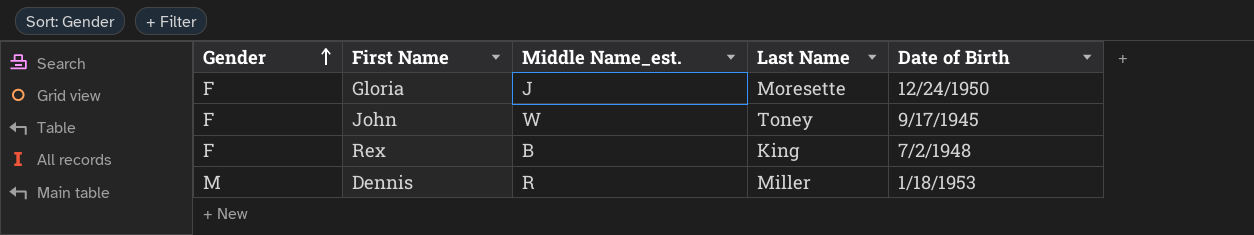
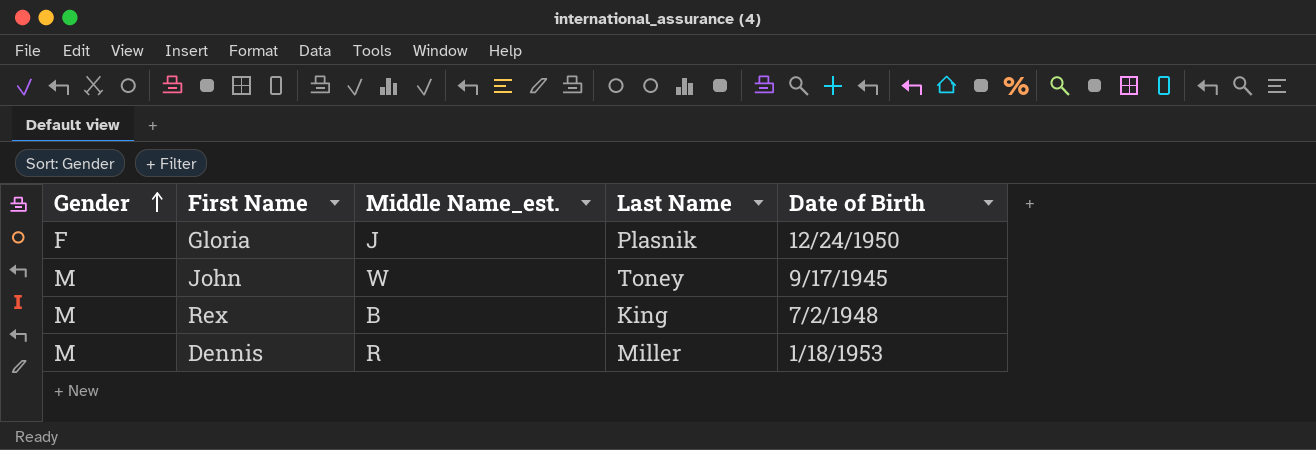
Gloria | Last Name: Moresette -> Plasnik
John | Gender: F -> M
Rex | Gender: F -> M

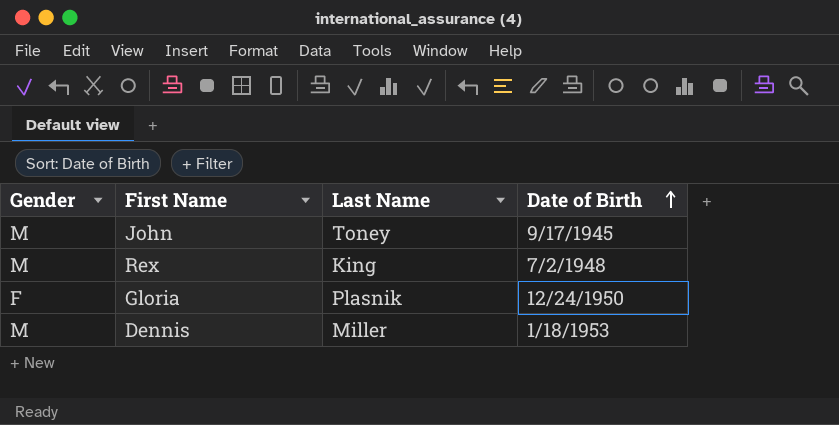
row order: Gender ascending -> Date of Birth ascending
column Middle Name_est. | position: 3 -> none

